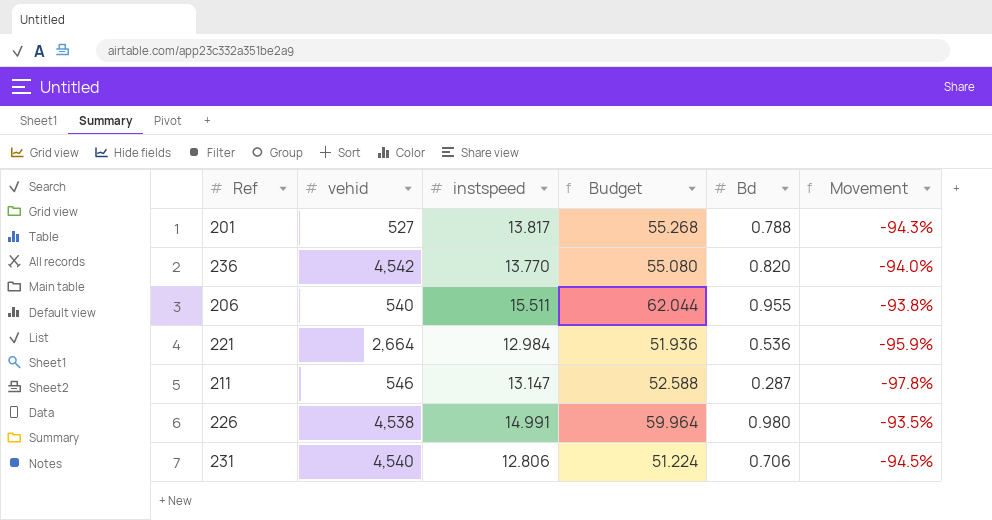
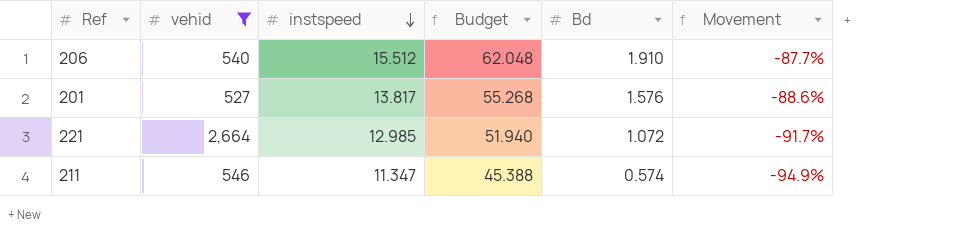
filter: none -> vehid <= 2,664
row order: none -> instspeed descending
206 | instspeed: 15.511 -> 15.512
206 | Budget: 62.044 -> 62.048
206 | Bd: 0.955 -> 1.910
206 | Movement: -93.8% -> -87.7%
201 | Bd: 0.788 -> 1.576
201 | Movement: -94.3% -> -88.6%
221 | instspeed: 12.984 -> 12.985
221 | Budget: 51.936 -> 51.940
221 | Bd: 0.536 -> 1.072
221 | Movement: -95.9% -> -91.7%
211 | instspeed: 13.147 -> 11.347
211 | Budget: 52.588 -> 45.388
211 | Bd: 0.287 -> 0.574
211 | Movement: -97.8% -> -94.9%

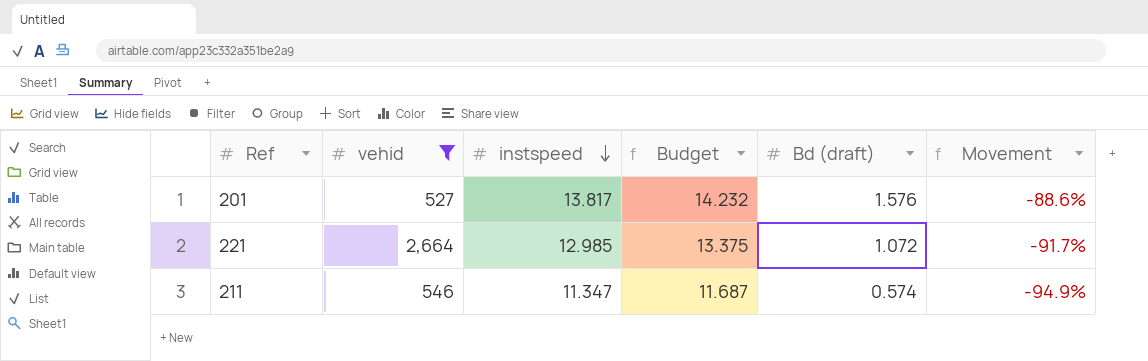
column Budget | formula: [instspeed] * 4 -> [instspeed] * 1.03
column name: Bd -> Bd (draft)
row 206: 540 | 15.512 | 62.048 | 1.910 | -87.7% -> none

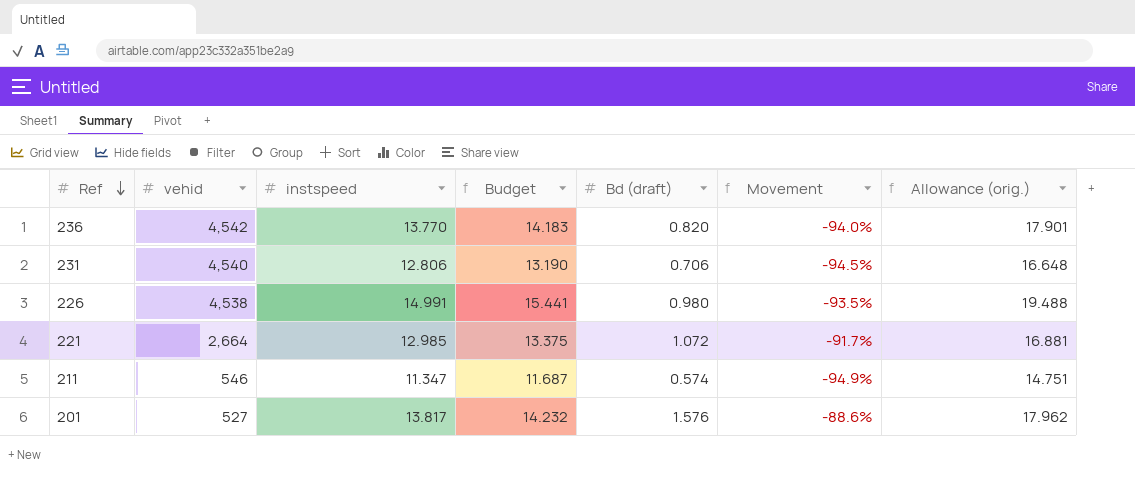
filter: vehid <= 2,664 -> none
row order: instspeed descending -> Ref descending
column Allowance (orig.) | formula: none -> [instspeed] * 1.3

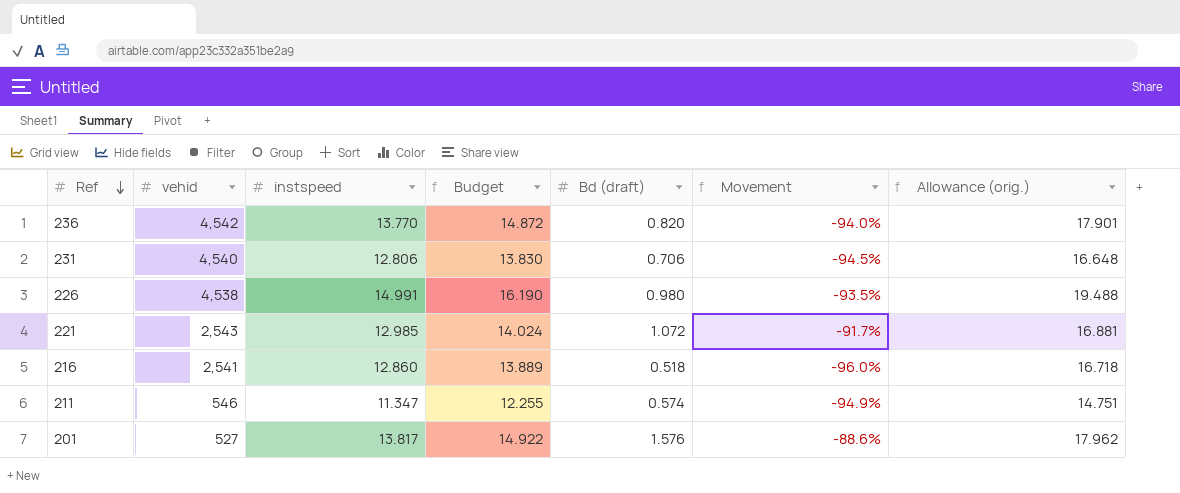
column Budget | formula: [instspeed] * 1.03 -> [instspeed] * 1.08
221 | vehid: 2,664 -> 2,543
row 216: none -> 2,541 | 12.860 | 13.889 | 0.518 | -96.0% | 16.718

